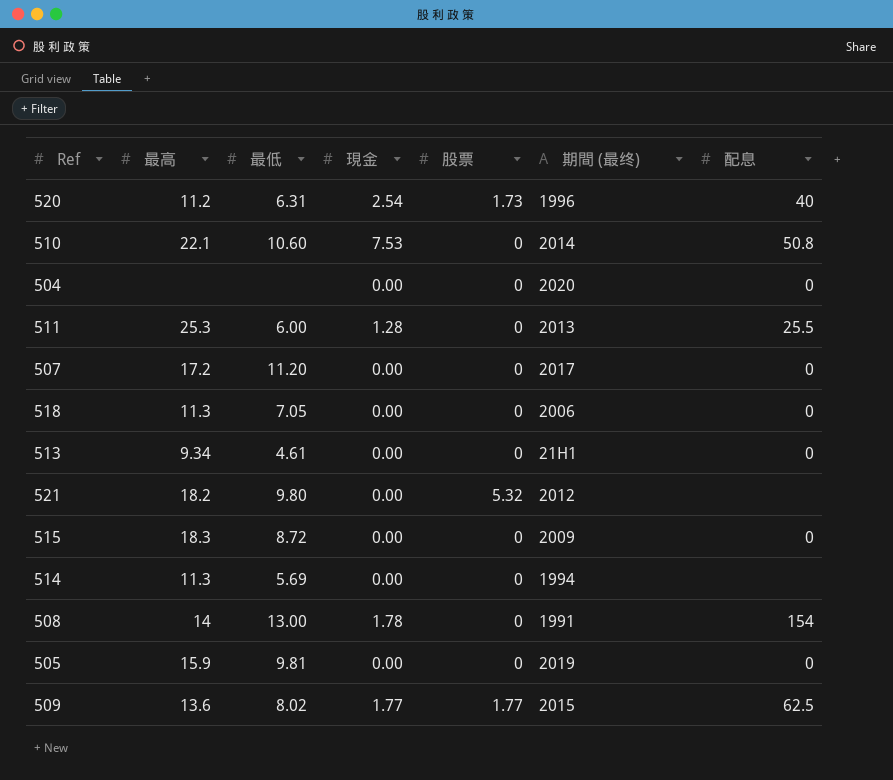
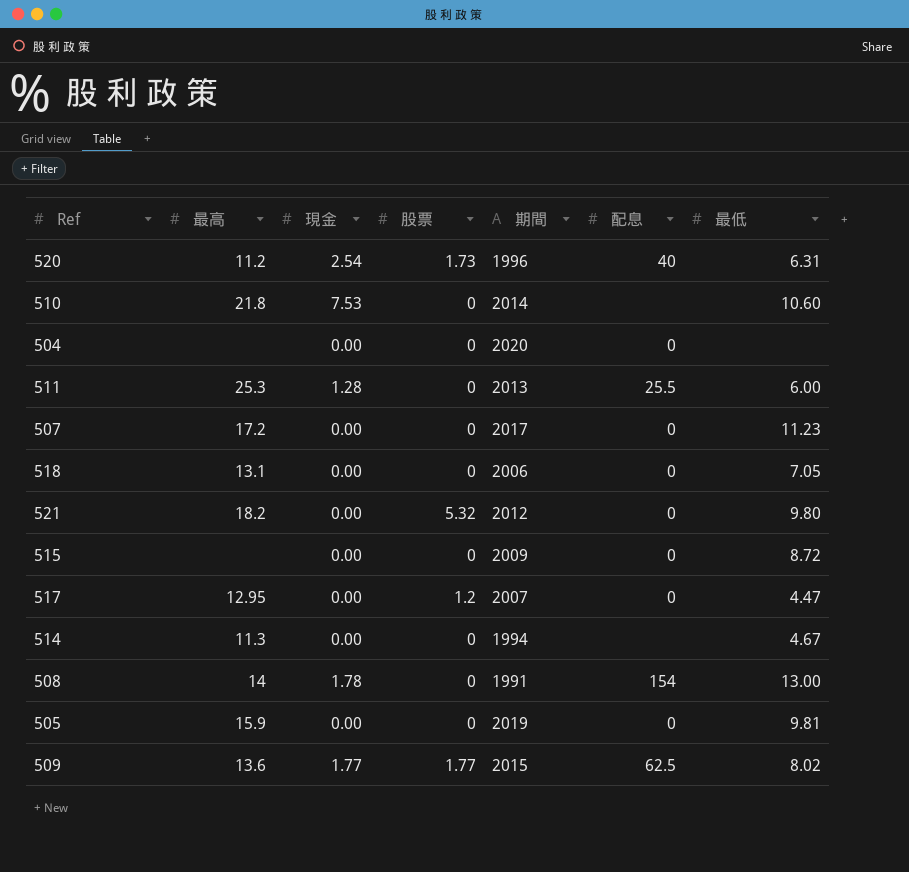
column name: 期間 (最终) -> 期間
column 最低 | position: 3 -> 7
row 513: 9.34 | 4.61 | 0.00 | 0 | 21H1 | 0 -> none
510 | 最高: 22.1 -> 21.8
510 | 配息: 50.8 -> none
507 | 最低: 11.20 -> 11.23
518 | 最高: 11.3 -> 13.1
521 | 配息: none -> 0
515 | 最高: 18.3 -> none
row 517: none -> 12.95 | 0.00 | 1.2 | 2007 | 0 | 4.47
514 | 最低: 5.69 -> 4.67

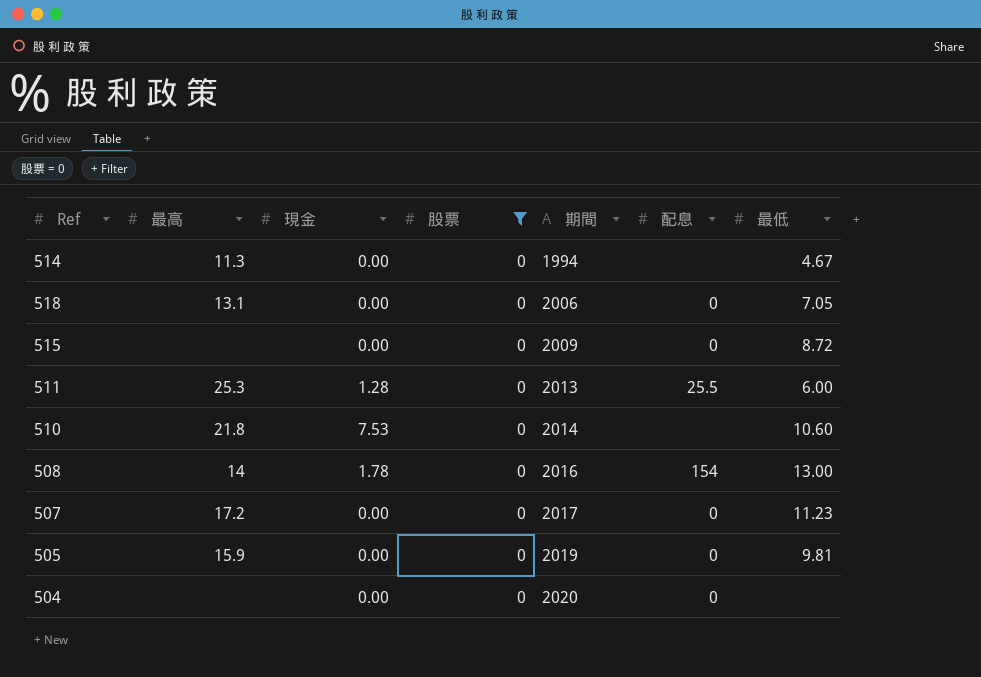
filter: none -> 股票 = 0
row order: none -> 期間 ascending
508 | 期間: 1991 -> 2016

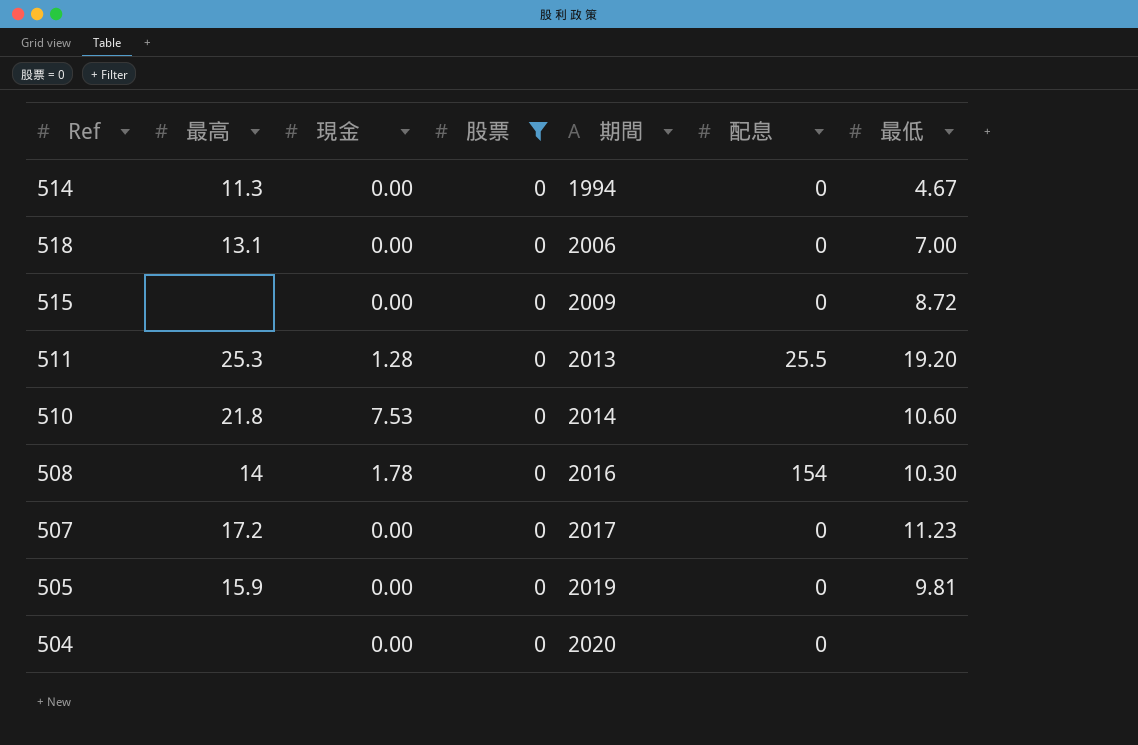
514 | 配息: none -> 0
518 | 最低: 7.05 -> 7.00
511 | 最低: 6.00 -> 19.20
508 | 最低: 13.00 -> 10.30

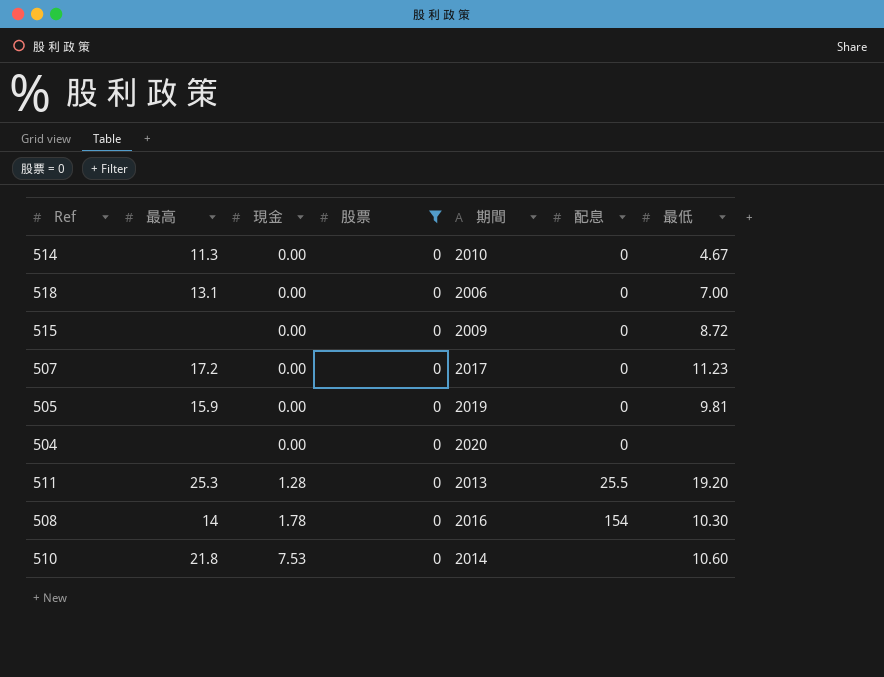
row order: 期間 ascending -> 現金 ascending
514 | 期間: 1994 -> 2010

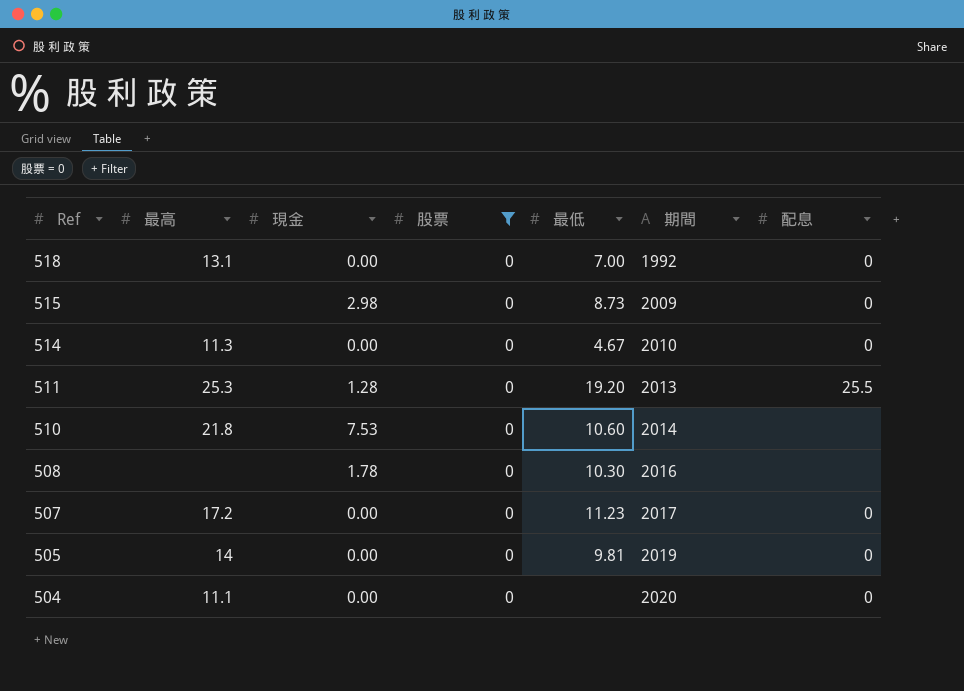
row order: 現金 ascending -> Ref descending
column 最低 | position: 7 -> 5
518 | 期間: 2006 -> 1992
515 | 現金: 0.00 -> 2.98
515 | 最低: 8.72 -> 8.73
508 | 最高: 14 -> none
508 | 配息: 154 -> none
505 | 最高: 15.9 -> 14
504 | 最高: none -> 11.1

